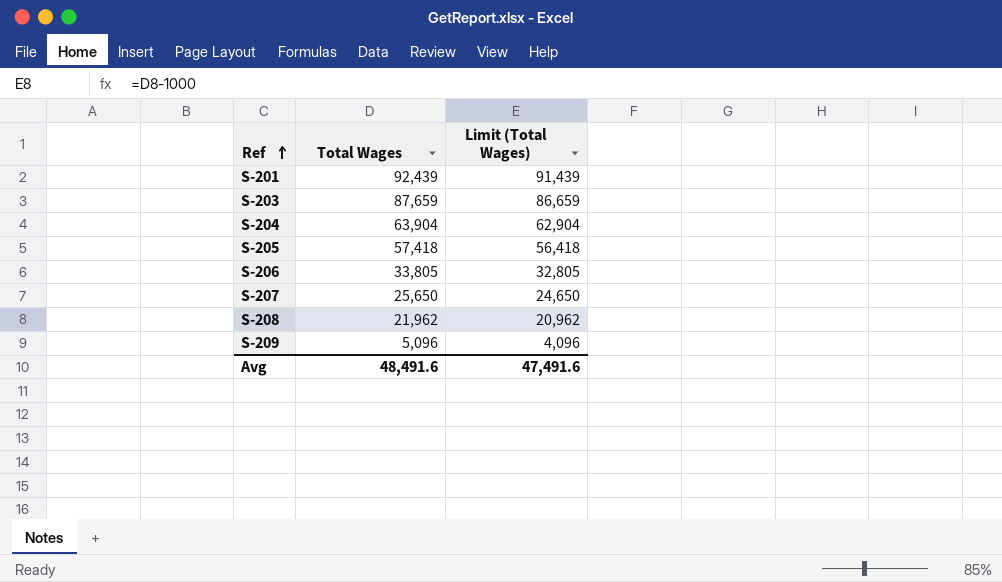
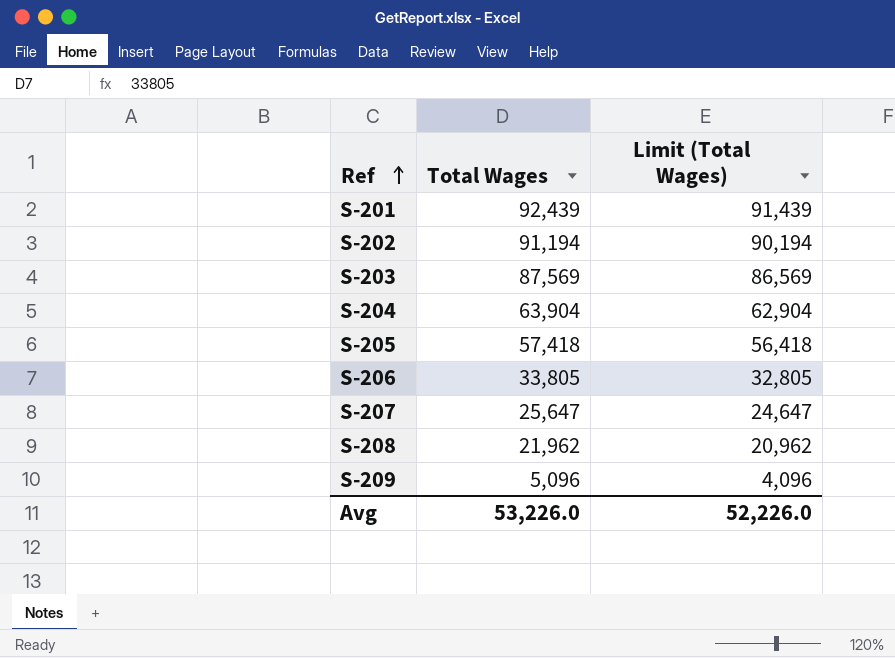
row S-202: none -> 91,194 | 90,194
S-203 | Total Wages: 87,659 -> 87,569
S-203 | Limit (Total Wages): 86,659 -> 86,569
S-207 | Total Wages: 25,650 -> 25,647
S-207 | Limit (Total Wages): 24,650 -> 24,647
Avg | Total Wages: 48,491.6 -> 53,226.0
Avg | Limit (Total Wages): 47,491.6 -> 52,226.0

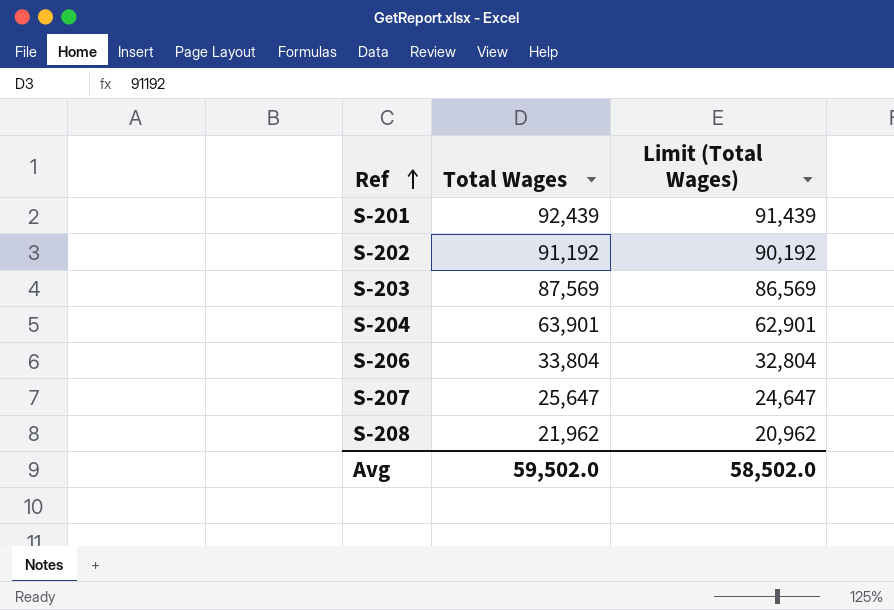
row S-205: 57,418 | 56,418 -> none
row S-209: 5,096 | 4,096 -> none
S-202 | Total Wages: 91,194 -> 91,192
S-202 | Limit (Total Wages): 90,194 -> 90,192
S-204 | Total Wages: 63,904 -> 63,901
S-204 | Limit (Total Wages): 62,904 -> 62,901
S-206 | Total Wages: 33,805 -> 33,804
S-206 | Limit (Total Wages): 32,805 -> 32,804
Avg | Total Wages: 53,226.0 -> 59,502.0
Avg | Limit (Total Wages): 52,226.0 -> 58,502.0

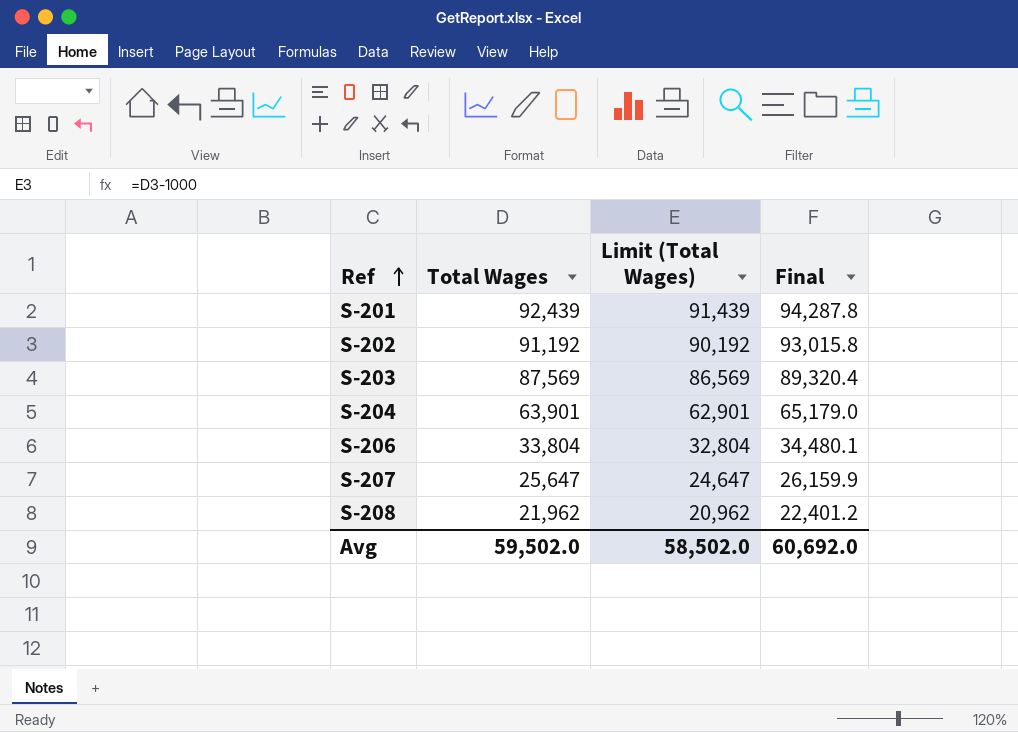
column Final | formula: none -> [Total Wages] * 1.02

